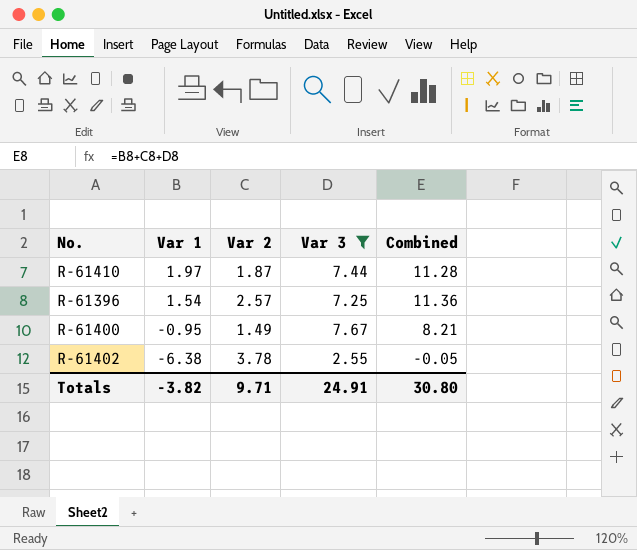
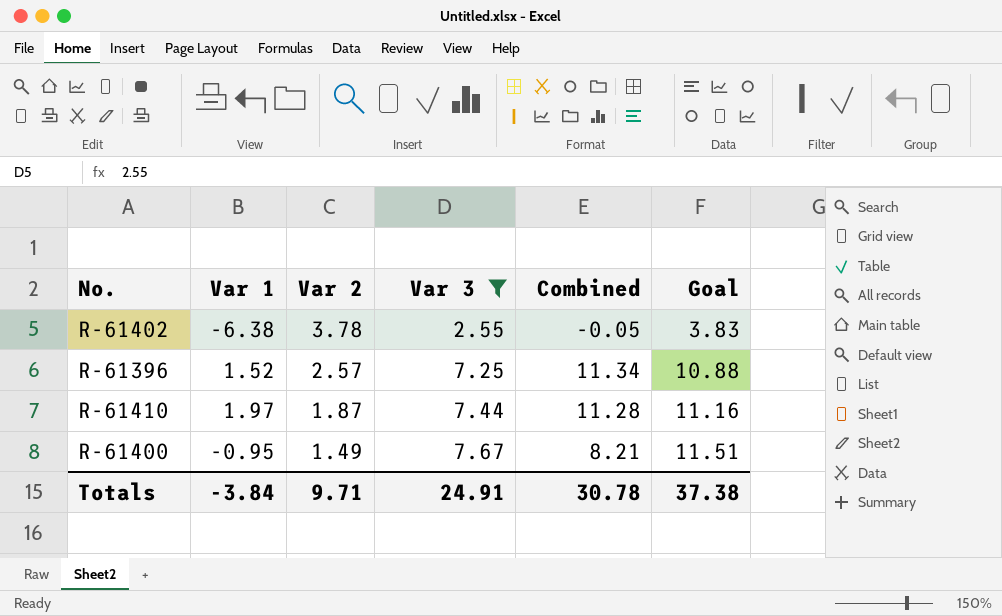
row order: Var 1 descending -> Var 2 descending
column Goal | formula: none -> [Var 3] * 1.5
R-61396 | Var 1: 1.54 -> 1.52
R-61396 | Combined: 11.36 -> 11.34
Totals | Var 1: -3.82 -> -3.84
Totals | Combined: 30.80 -> 30.78

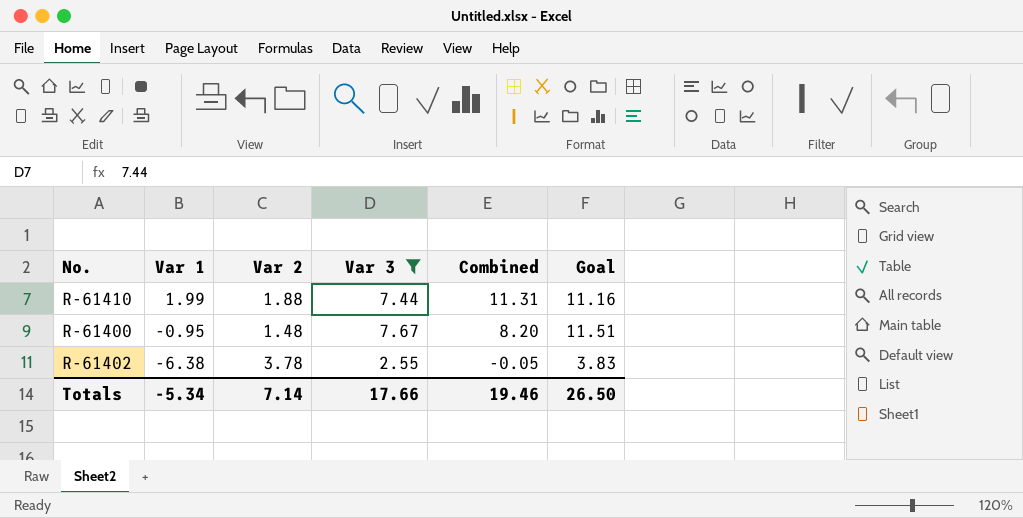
row order: Var 2 descending -> Var 1 descending
row R-61396: 1.52 | 2.57 | 7.25 | 11.34 | 10.88 -> none
R-61410 | Var 1: 1.97 -> 1.99
R-61410 | Var 2: 1.87 -> 1.88
R-61410 | Combined: 11.28 -> 11.31
R-61400 | Var 2: 1.49 -> 1.48
R-61400 | Combined: 8.21 -> 8.20
Totals | Var 1: -3.84 -> -5.34
Totals | Var 2: 9.71 -> 7.14
Totals | Var 3: 24.91 -> 17.66
Totals | Combined: 30.78 -> 19.46
Totals | Goal: 37.38 -> 26.50

